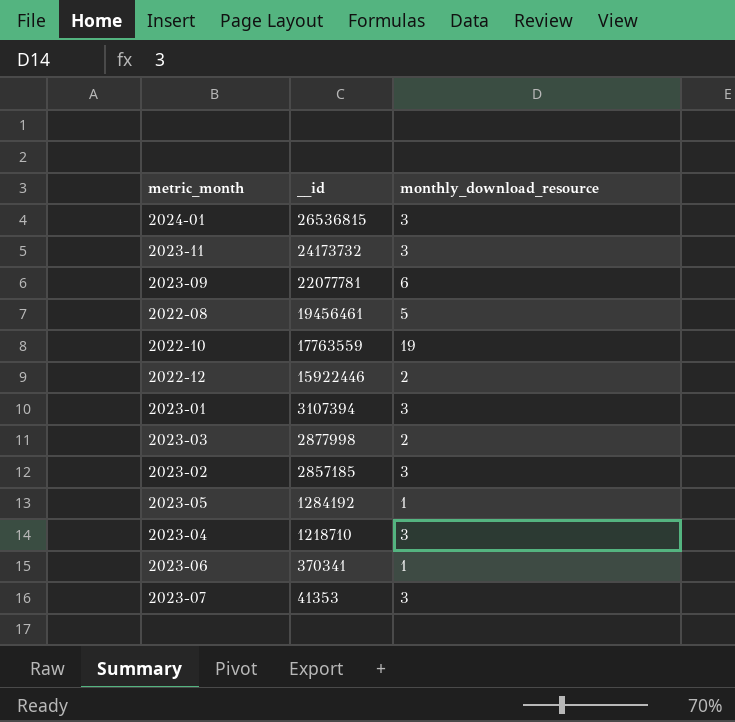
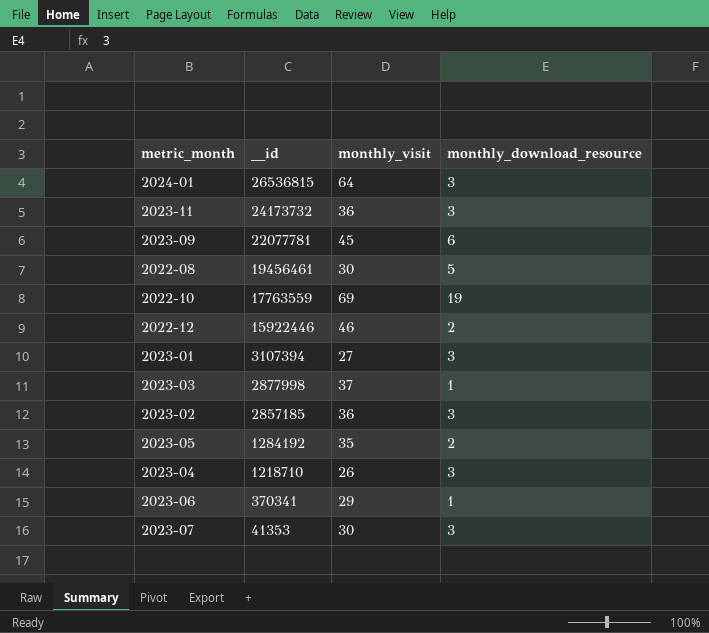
column monthly_visit | position: none -> 3
2023-03 | monthly_download_resource: 2 -> 1
2023-05 | monthly_download_resource: 1 -> 2

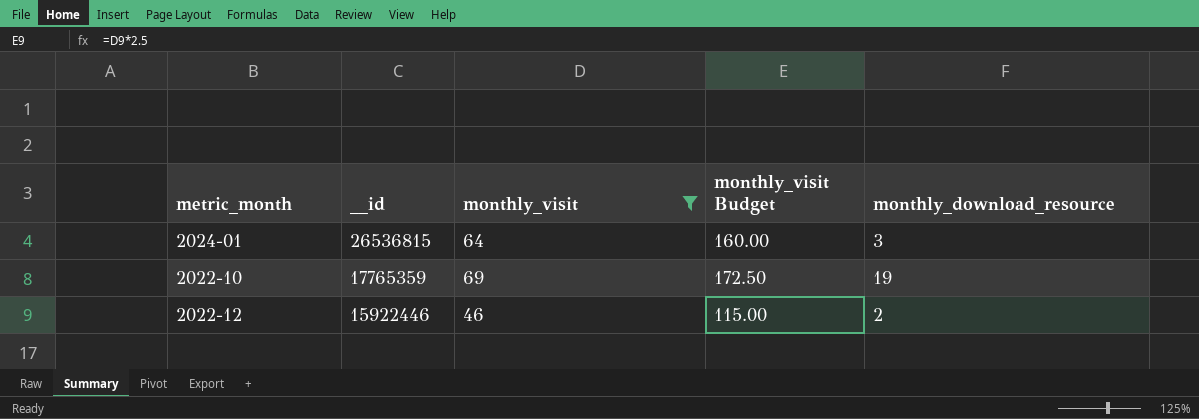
filter: none -> monthly_visit >= 46
column monthly_visit Budget | formula: none -> [monthly_visit] * 2.5
2022-10 | __id: 17763559 -> 17765359

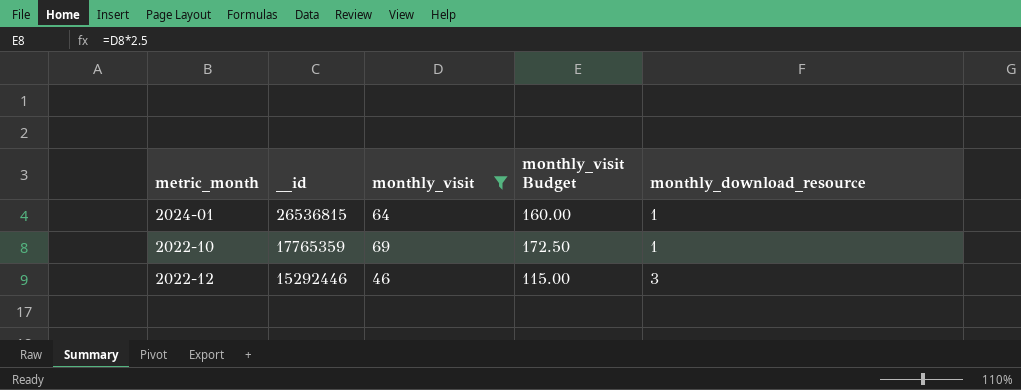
2024-01 | monthly_download_resource: 3 -> 1
2022-10 | monthly_download_resource: 19 -> 1
2022-12 | __id: 15922446 -> 15292446
2022-12 | monthly_download_resource: 2 -> 3

